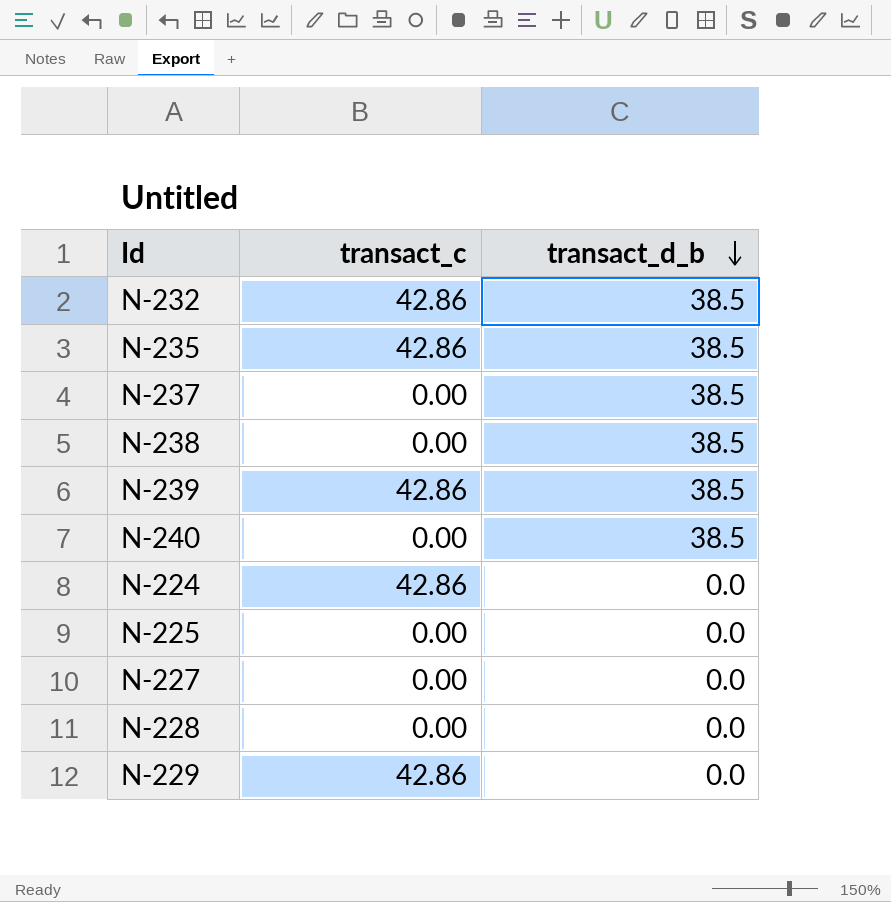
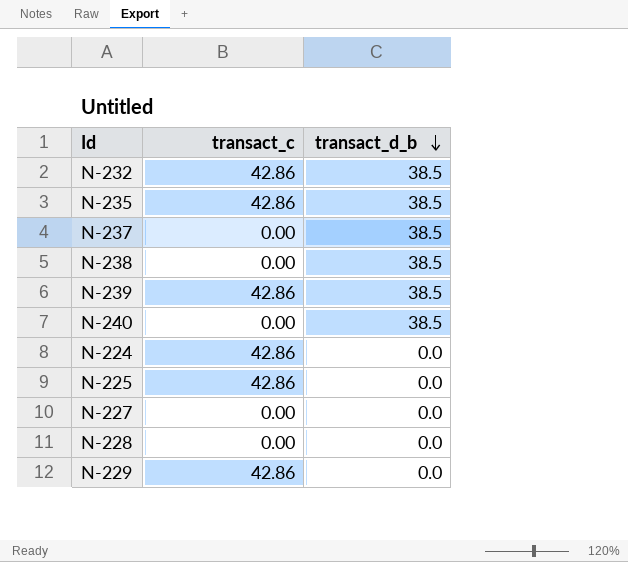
N-225 | transact_c: 0.00 -> 42.86

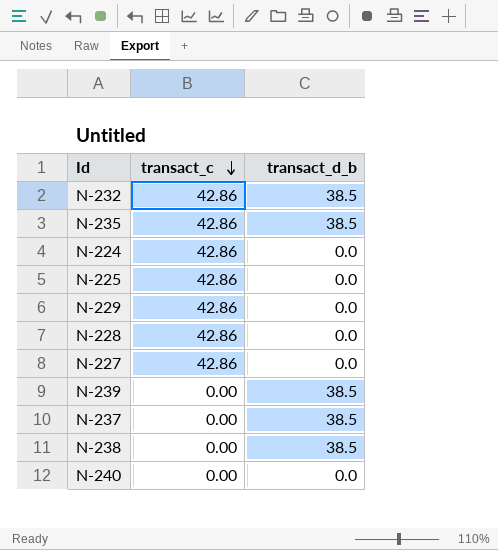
row order: transact_d_b descending -> transact_c descending
N-228 | transact_c: 0.00 -> 42.86
N-227 | transact_c: 0.00 -> 42.86
N-239 | transact_c: 42.86 -> 0.00
N-240 | transact_d_b: 38.5 -> 0.0

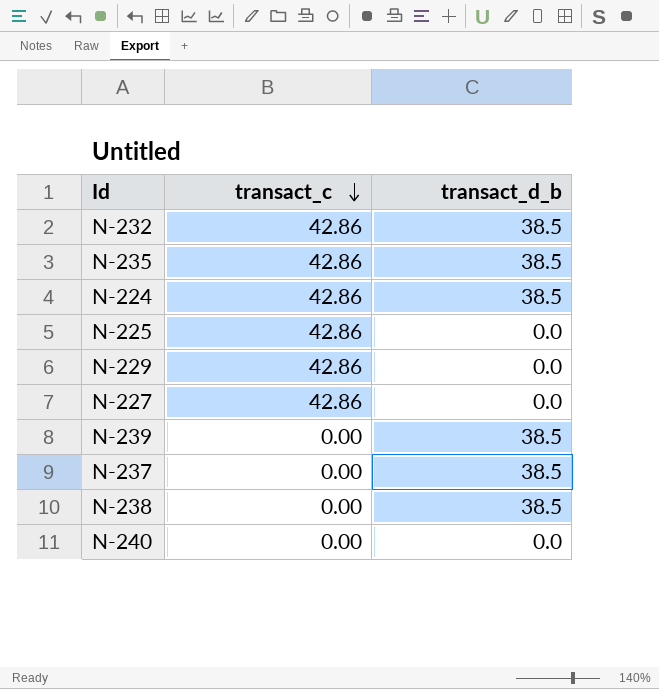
row N-228: 42.86 | 0.0 -> none
N-224 | transact_d_b: 0.0 -> 38.5

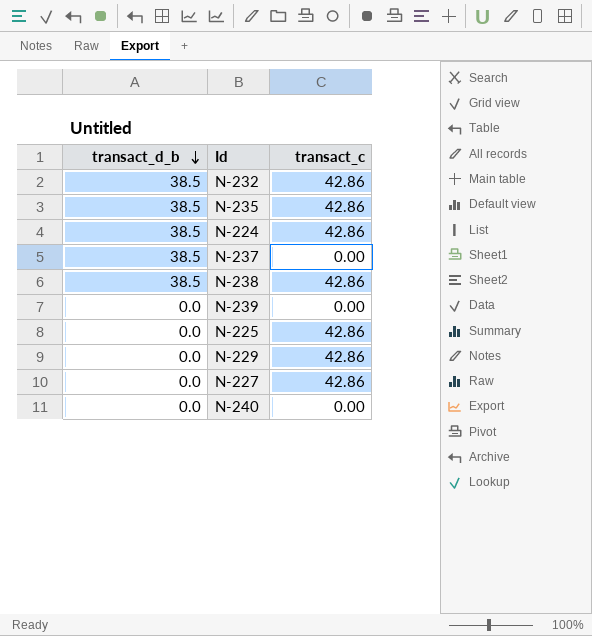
row order: transact_c descending -> transact_d_b descending
column transact_d_b | position: 3 -> 1
N-238 | transact_c: 0.00 -> 42.86
N-239 | transact_d_b: 38.5 -> 0.0

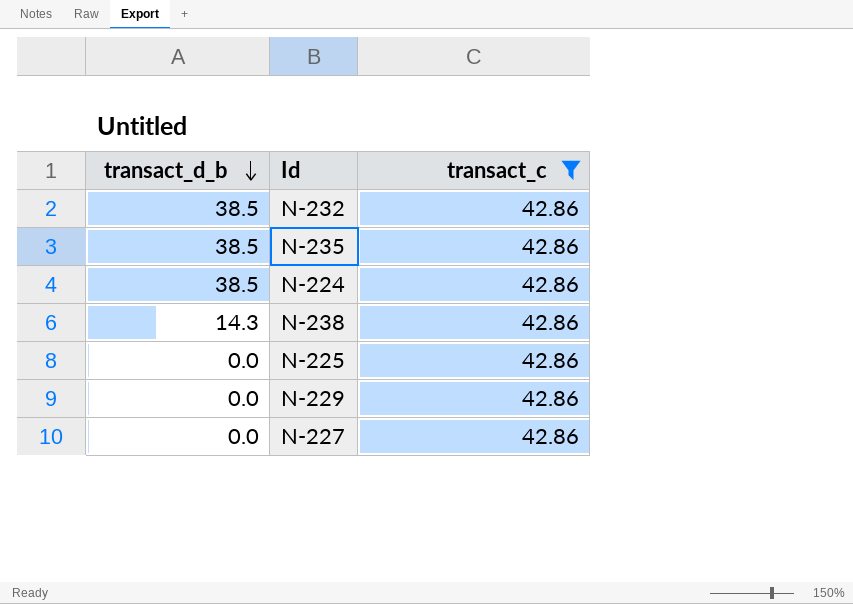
filter: none -> transact_c = 42.86
N-238 | transact_d_b: 38.5 -> 14.3

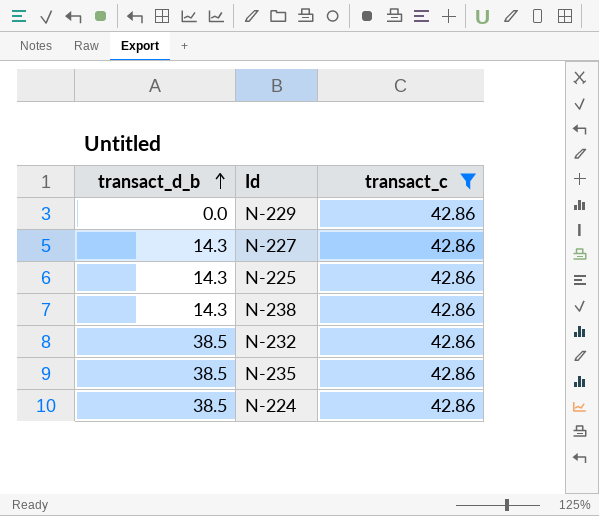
row order: transact_d_b descending -> transact_d_b ascending
N-227 | transact_d_b: 0.0 -> 14.3
N-225 | transact_d_b: 0.0 -> 14.3

